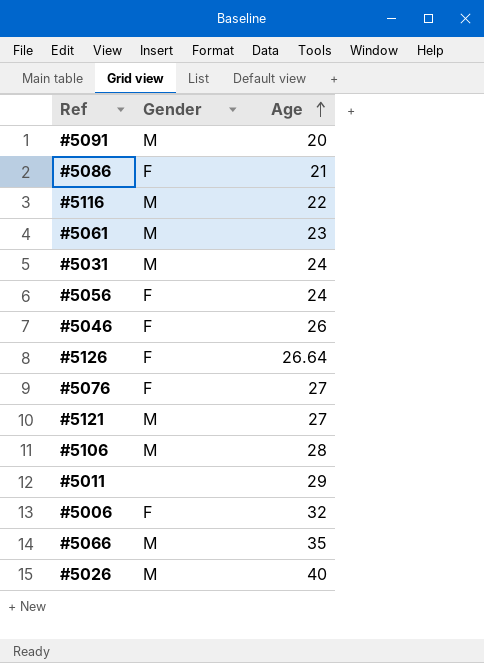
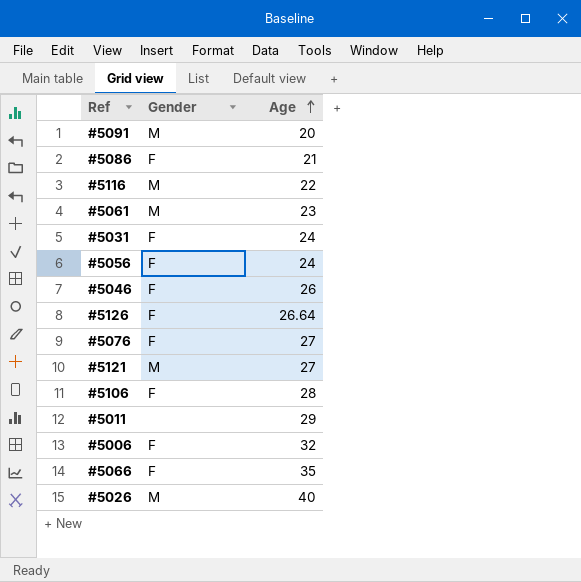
#5031 | Gender: M -> F
#5106 | Gender: M -> F
#5066 | Gender: M -> F

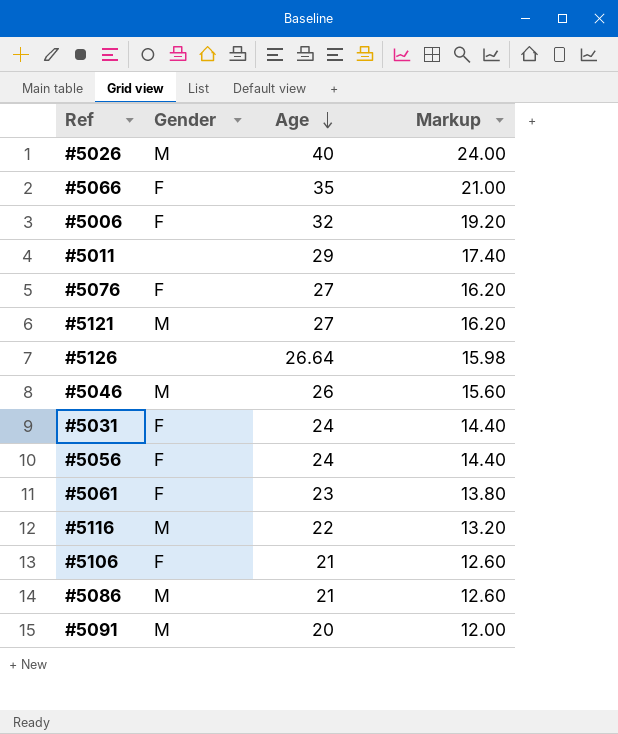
row order: Age ascending -> Age descending
column Markup | formula: none -> [Age] * 0.6
#5126 | Gender: F -> none
#5046 | Gender: F -> M
#5061 | Gender: M -> F
#5106 | Age: 28 -> 21
#5086 | Gender: F -> M

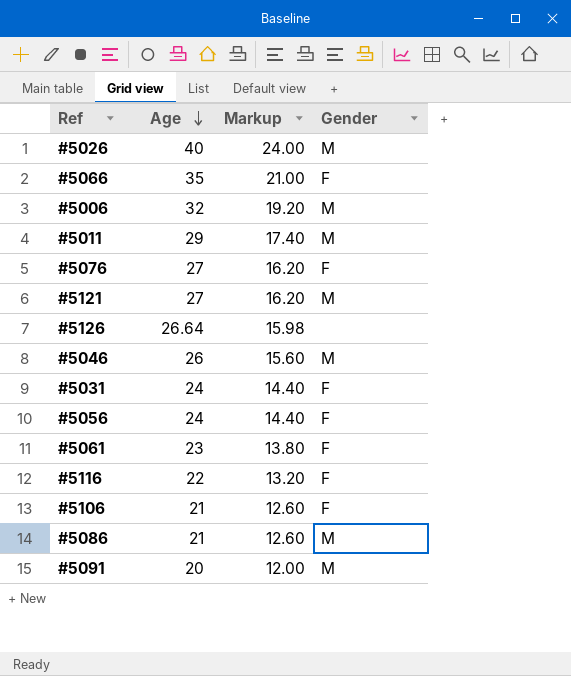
column Gender | position: 2 -> 4
#5006 | Gender: F -> M
#5011 | Gender: none -> M
#5116 | Gender: M -> F

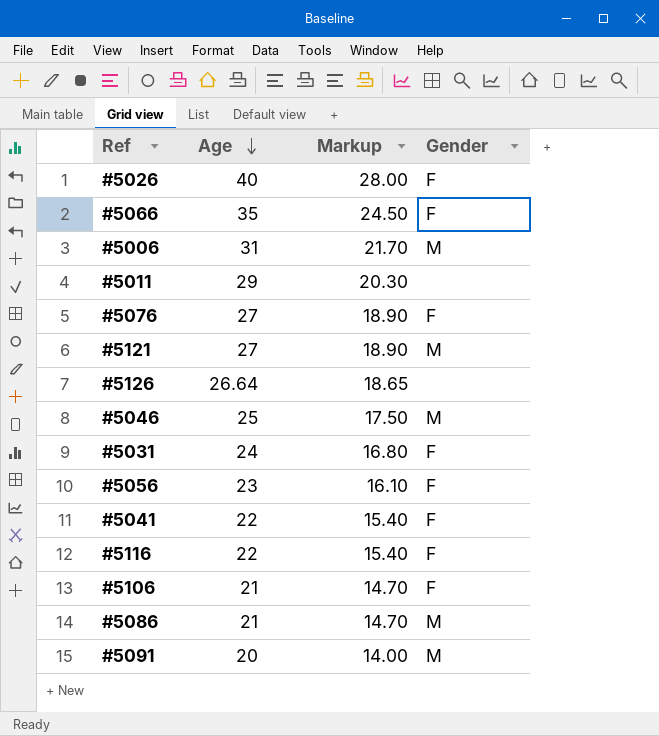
column Markup | formula: [Age] * 0.6 -> [Age] * 0.7
row #5061: 23 | 13.80 | F -> none
#5026 | Gender: M -> F
#5006 | Age: 32 -> 31
#5011 | Gender: M -> none
#5046 | Age: 26 -> 25
#5056 | Age: 24 -> 23
row #5041: none -> 22 | 15.40 | F

